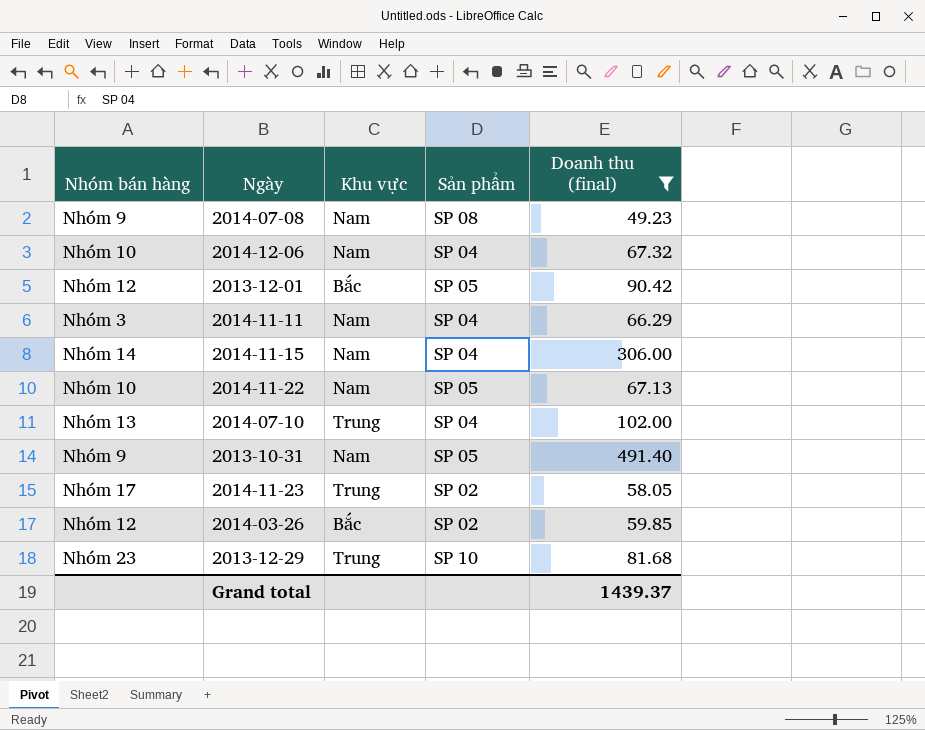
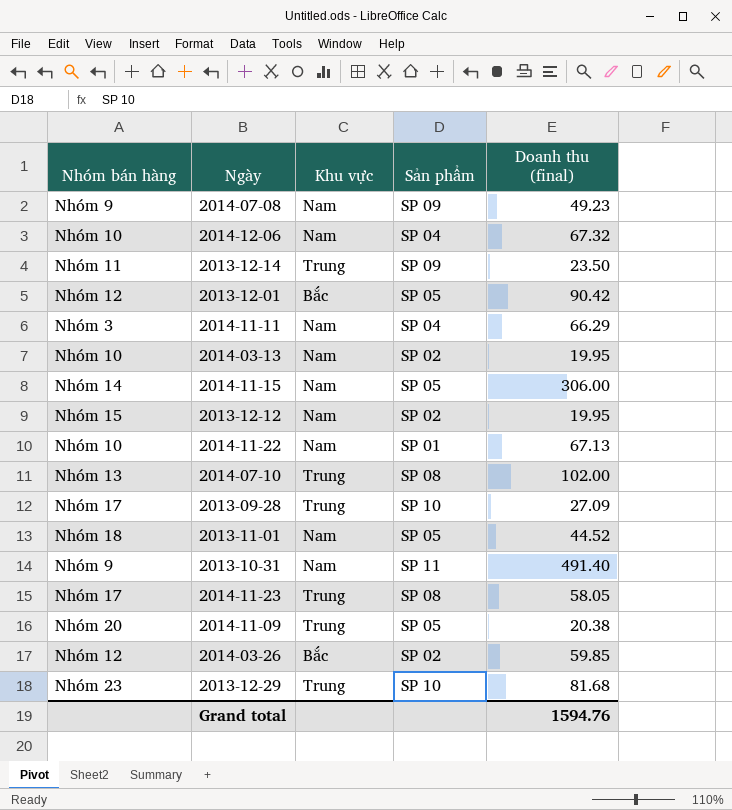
filter: Doanh thu (final) >= 49.23 -> none
2014-07-08 | Sản phẩm: SP 08 -> SP 09
2014-11-15 | Sản phẩm: SP 04 -> SP 05
2014-11-22 | Sản phẩm: SP 05 -> SP 01
2014-07-10 | Sản phẩm: SP 04 -> SP 08
2013-10-31 | Sản phẩm: SP 05 -> SP 11
2014-11-23 | Sản phẩm: SP 02 -> SP 08
Grand total | Doanh thu (final): 1439.37 -> 1594.76

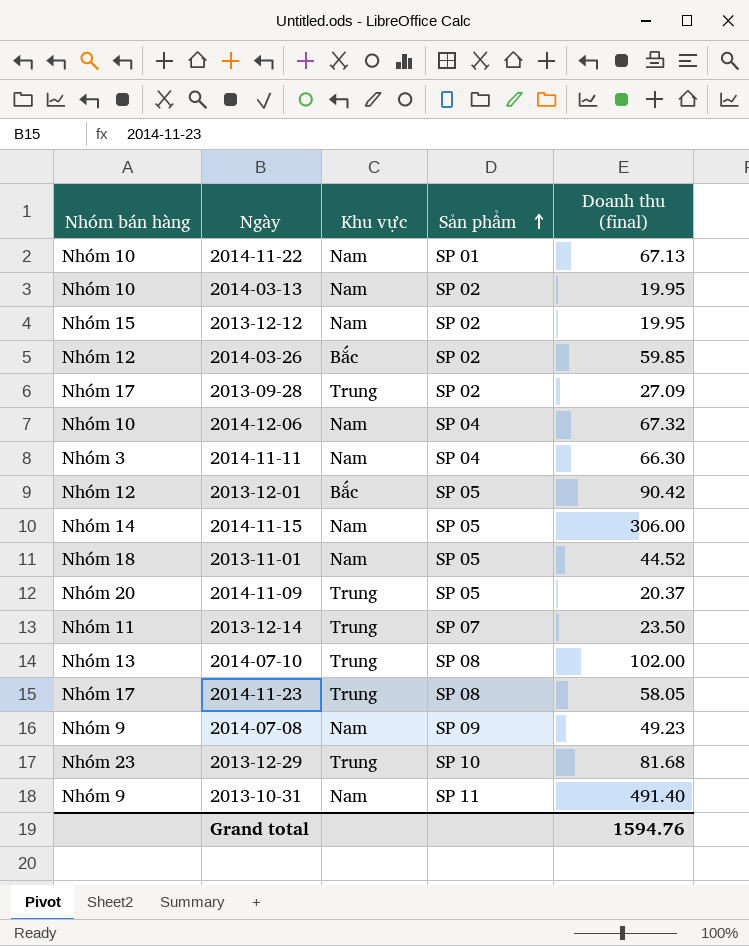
row order: none -> Sản phẩm ascending
2013-09-28 | Sản phẩm: SP 10 -> SP 02
2014-11-11 | Doanh thu (final): 66.29 -> 66.30
2014-11-09 | Doanh thu (final): 20.38 -> 20.37
2013-12-14 | Sản phẩm: SP 09 -> SP 07

